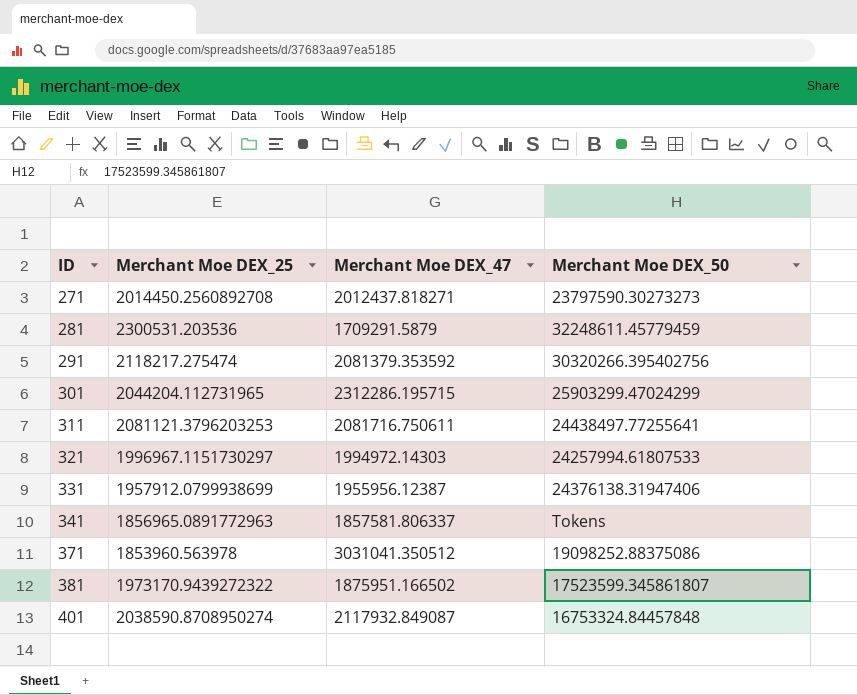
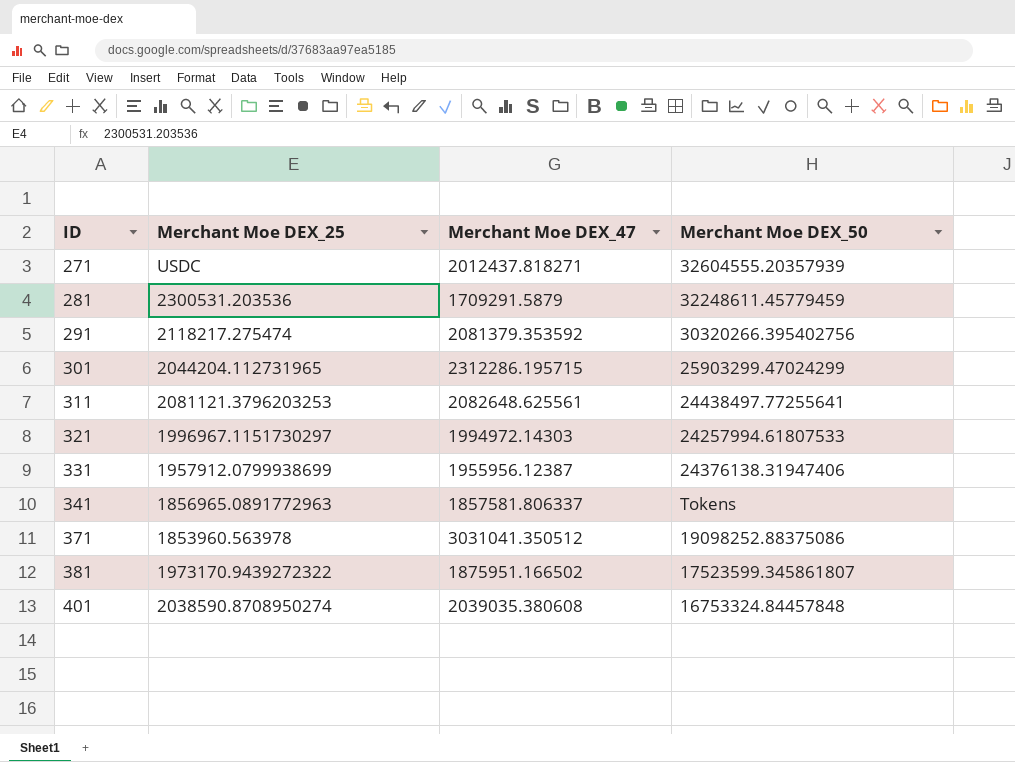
271 | Merchant Moe DEX_25: 2014450.2560892708 -> USDC
271 | Merchant Moe DEX_50: 23797590.30273273 -> 32604555.20357939
311 | Merchant Moe DEX_47: 2081716.750611 -> 2082648.625561
401 | Merchant Moe DEX_47: 2117932.849087 -> 2039035.380608

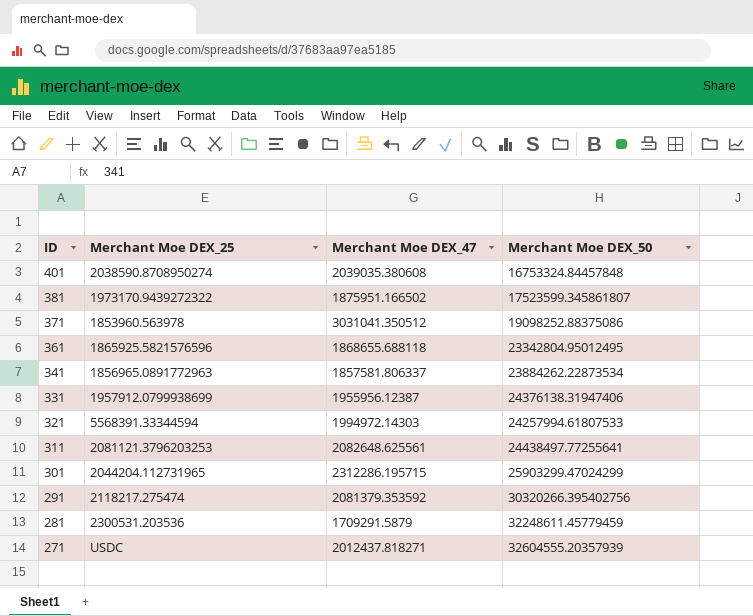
row order: ID ascending -> ID descending
row 361: none -> 1865925.5821576596 | 1868655.688118 | 23342804.95012495
341 | Merchant Moe DEX_50: Tokens -> 23884262.22873534
321 | Merchant Moe DEX_25: 1996967.1151730297 -> 5568391.33344594

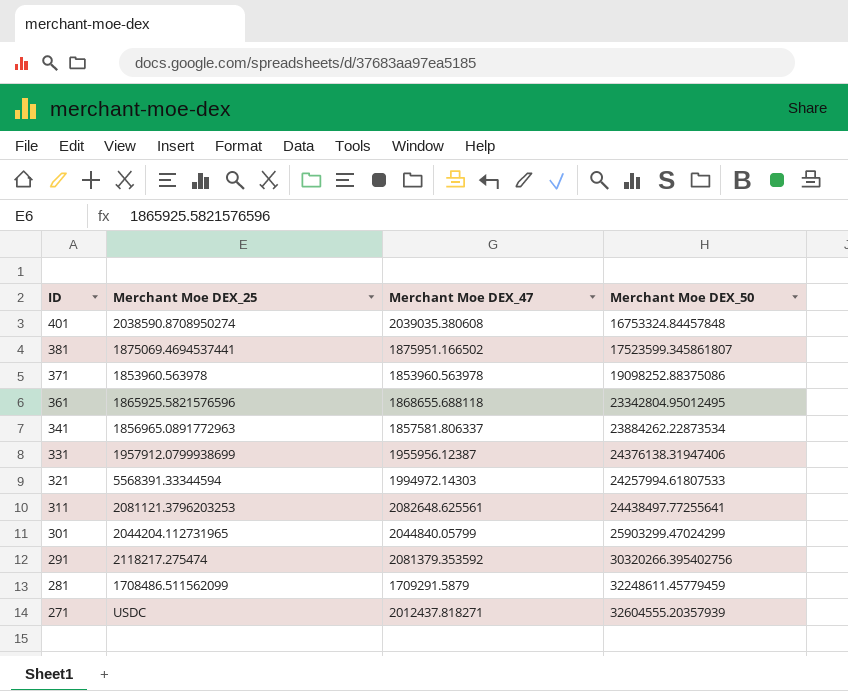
381 | Merchant Moe DEX_25: 1973170.9439272322 -> 1875069.4694537441
371 | Merchant Moe DEX_47: 3031041.350512 -> 1853960.563978
301 | Merchant Moe DEX_47: 2312286.195715 -> 2044840.05799
281 | Merchant Moe DEX_25: 2300531.203536 -> 1708486.511562099

